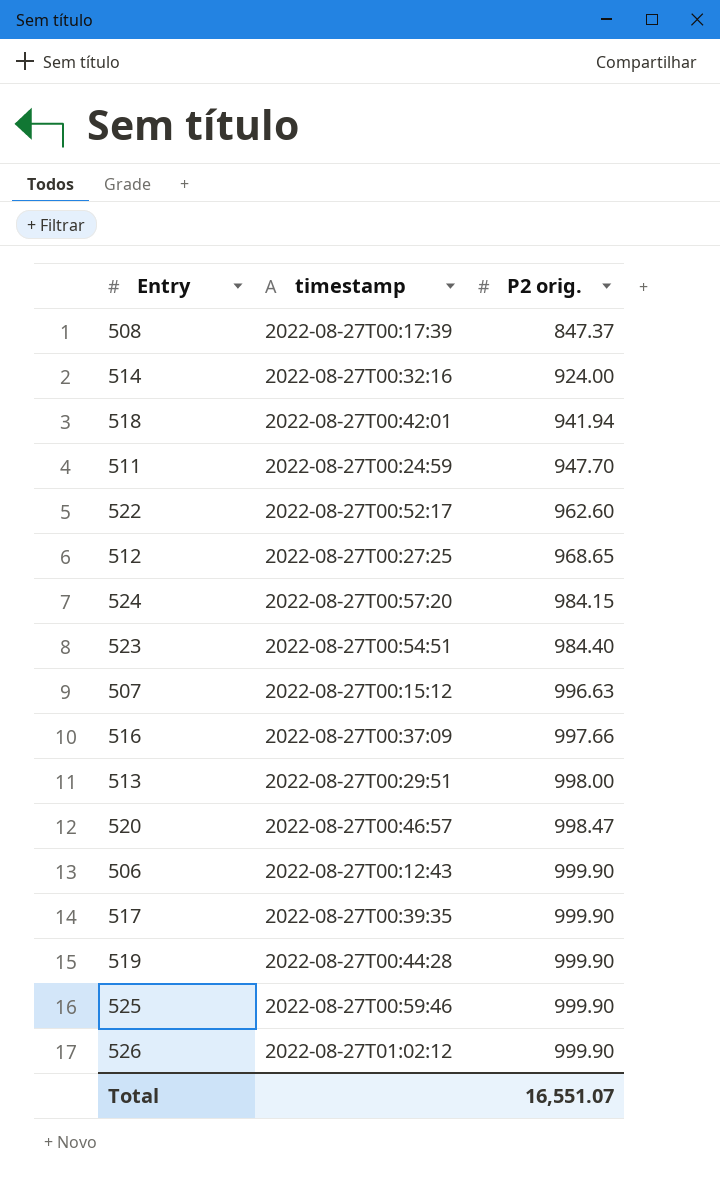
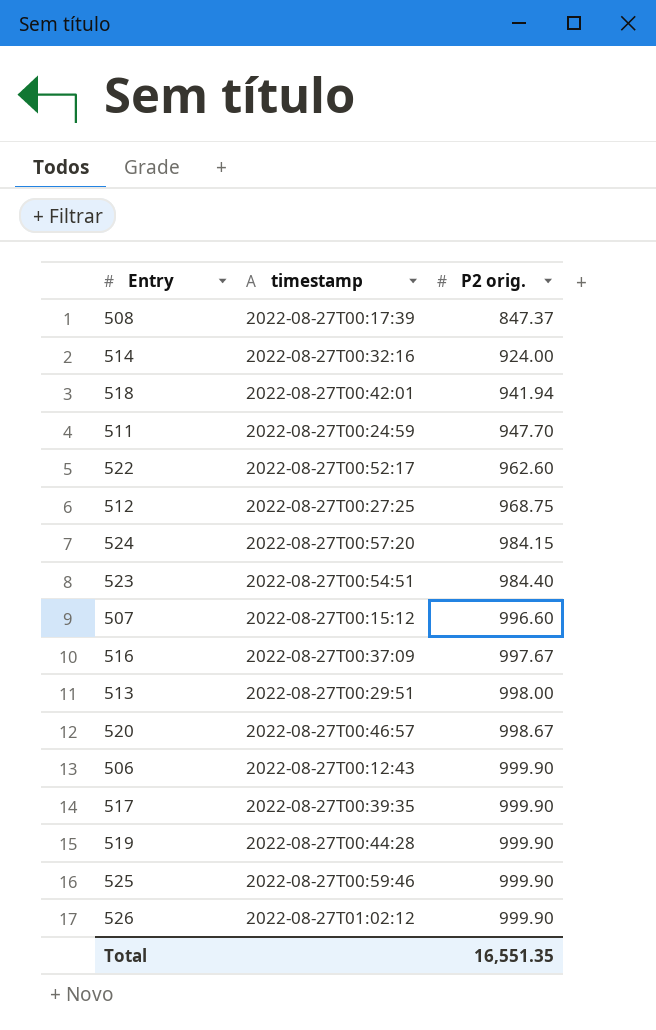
512 | P2 orig.: 968.65 -> 968.75
507 | P2 orig.: 996.63 -> 996.60
516 | P2 orig.: 997.66 -> 997.67
520 | P2 orig.: 998.47 -> 998.67
Total | P2 orig.: 16,551.07 -> 16,551.35

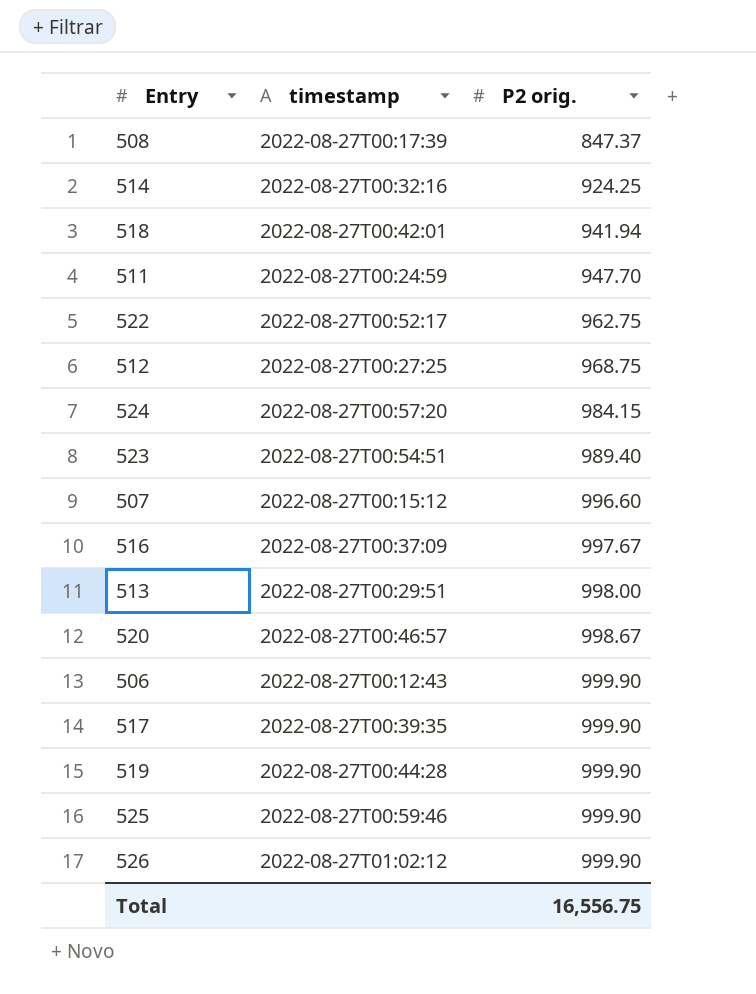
514 | P2 orig.: 924.00 -> 924.25
522 | P2 orig.: 962.60 -> 962.75
523 | P2 orig.: 984.40 -> 989.40
Total | P2 orig.: 16,551.35 -> 16,556.75

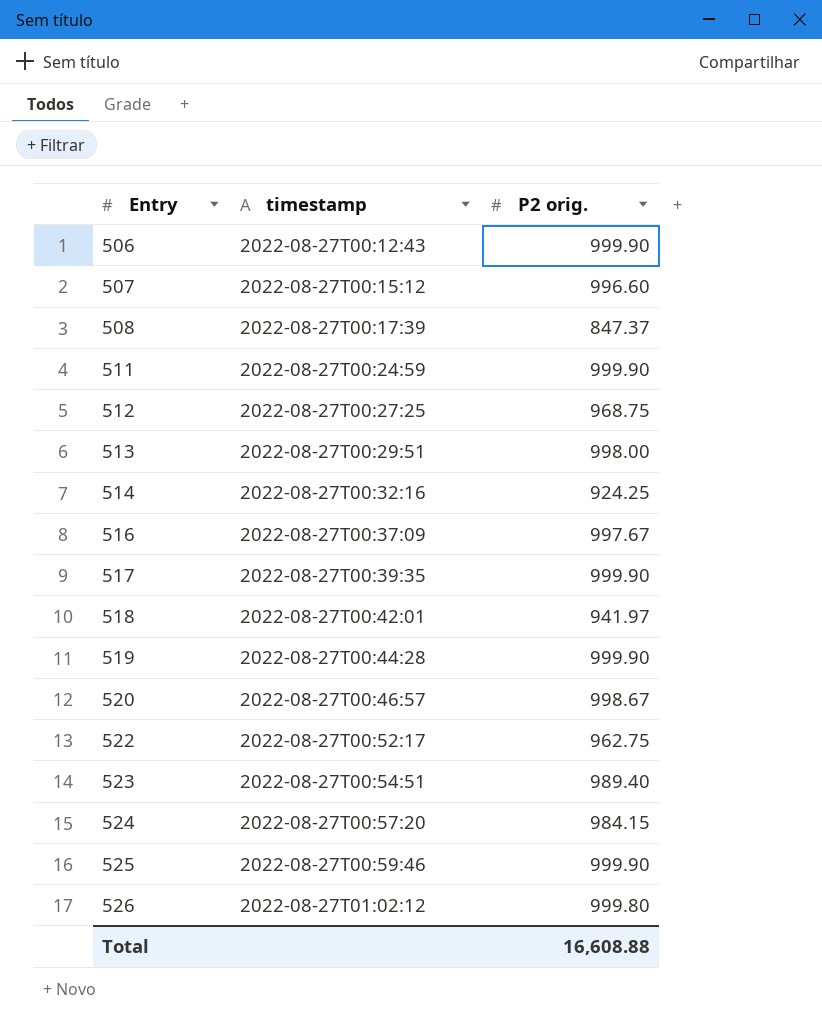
row order: P2 orig. ascending -> Entry ascending
511 | P2 orig.: 947.70 -> 999.90
518 | P2 orig.: 941.94 -> 941.97
526 | P2 orig.: 999.90 -> 999.80
Total | P2 orig.: 16,556.75 -> 16,608.88

